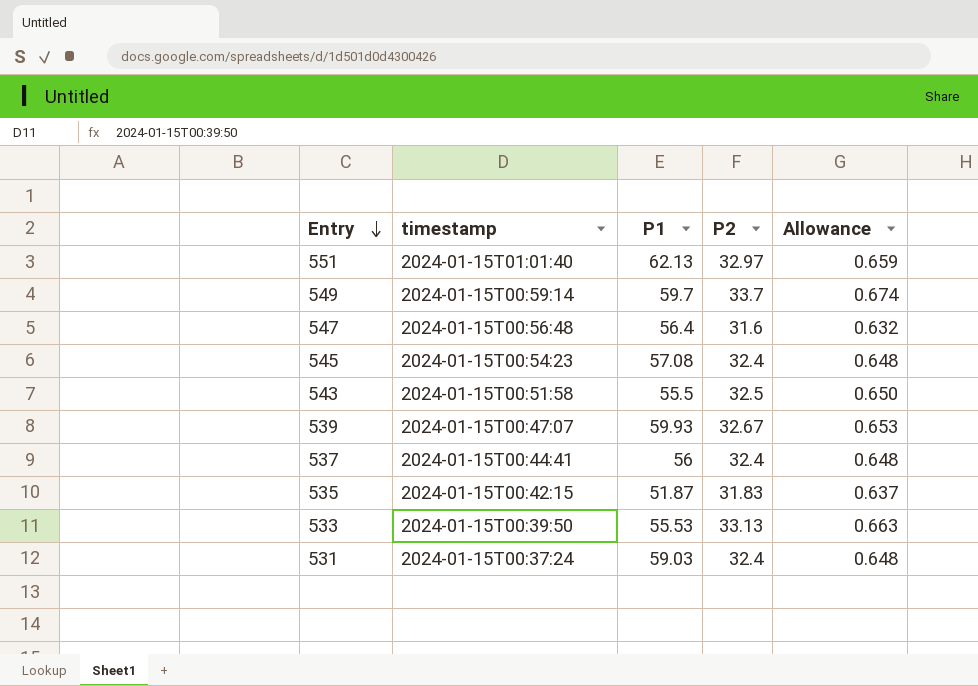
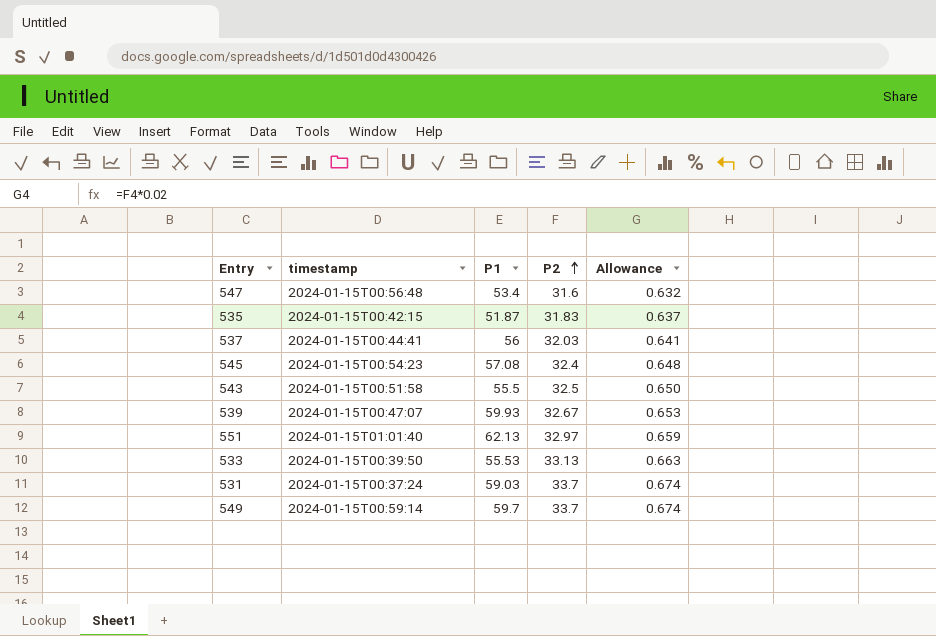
row order: Entry descending -> P2 ascending
547 | P1: 56.4 -> 53.4
537 | P2: 32.4 -> 32.03
537 | Allowance: 0.648 -> 0.641
531 | P2: 32.4 -> 33.7
531 | Allowance: 0.648 -> 0.674

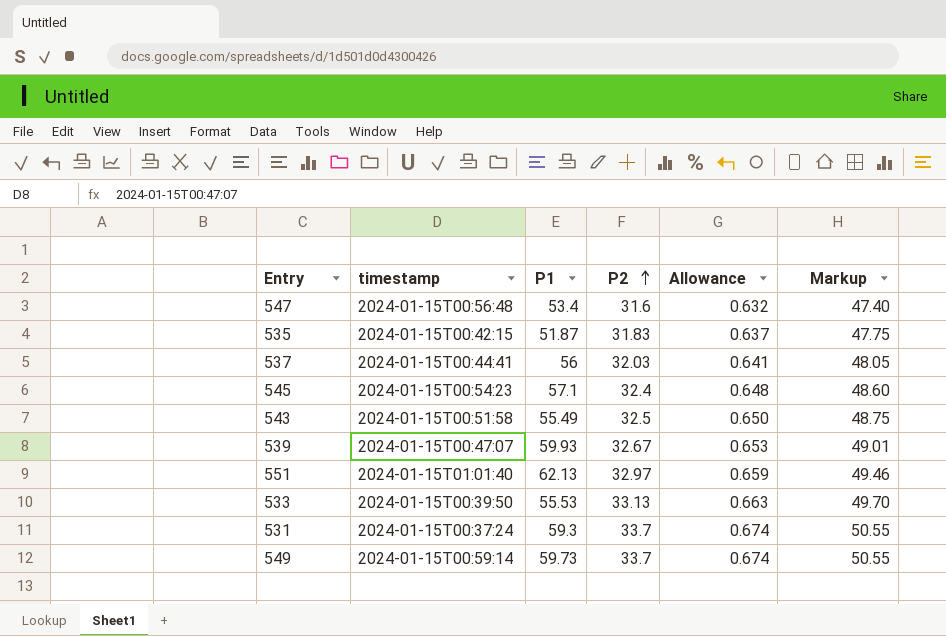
column Markup | formula: none -> [P2] * 1.5
545 | P1: 57.08 -> 57.1
543 | P1: 55.5 -> 55.49
531 | P1: 59.03 -> 59.3
549 | P1: 59.7 -> 59.73

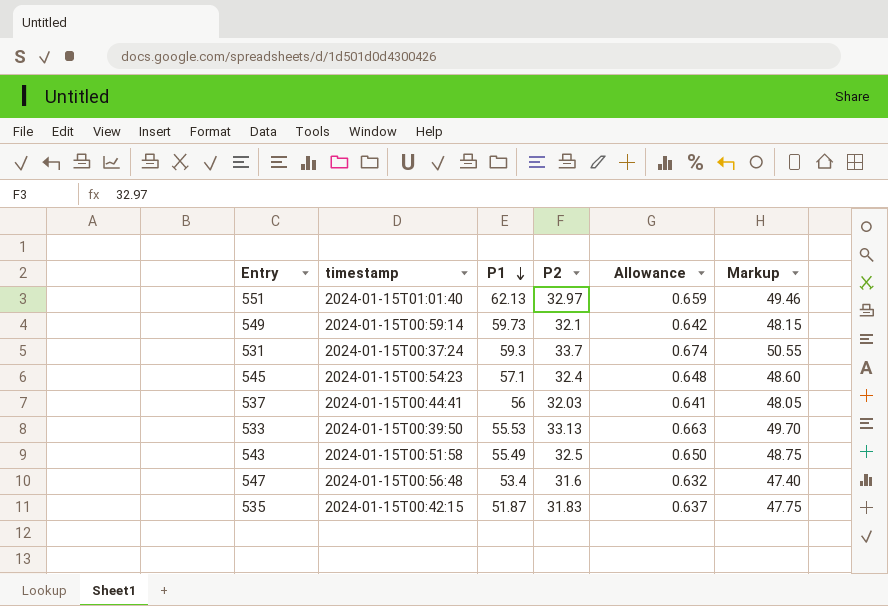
row order: P2 ascending -> P1 descending
row 539: 2024-01-15T00:47:07 | 59.93 | 32.67 | 0.653 | 49.01 -> none
549 | P2: 33.7 -> 32.1
549 | Allowance: 0.674 -> 0.642
549 | Markup: 50.55 -> 48.15

